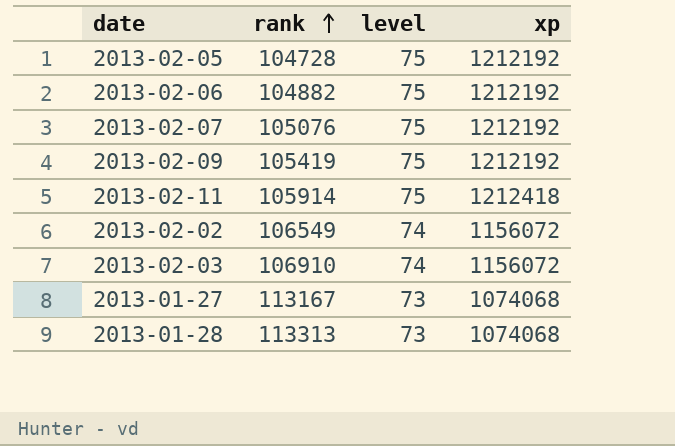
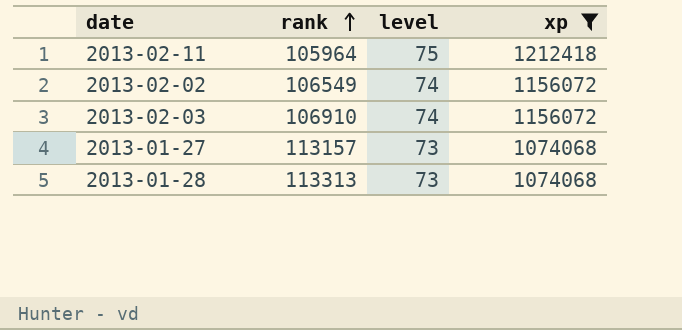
filter: none -> xp != 1212192
2013-02-11 | rank: 105914 -> 105964
2013-01-27 | rank: 113167 -> 113157

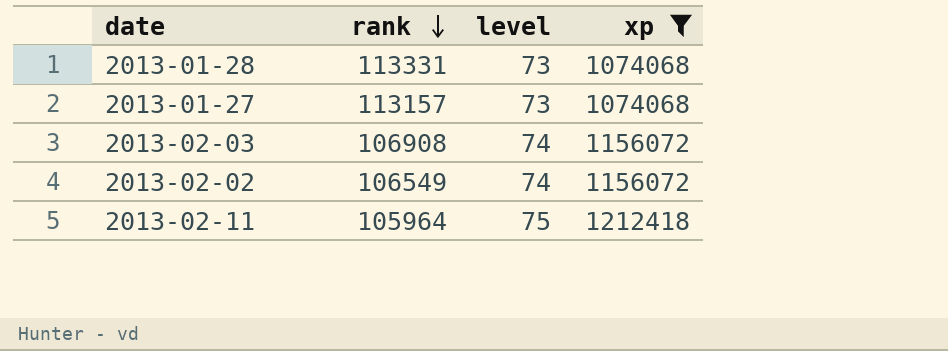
row order: rank ascending -> rank descending
2013-01-28 | rank: 113313 -> 113331
2013-02-03 | rank: 106910 -> 106908

